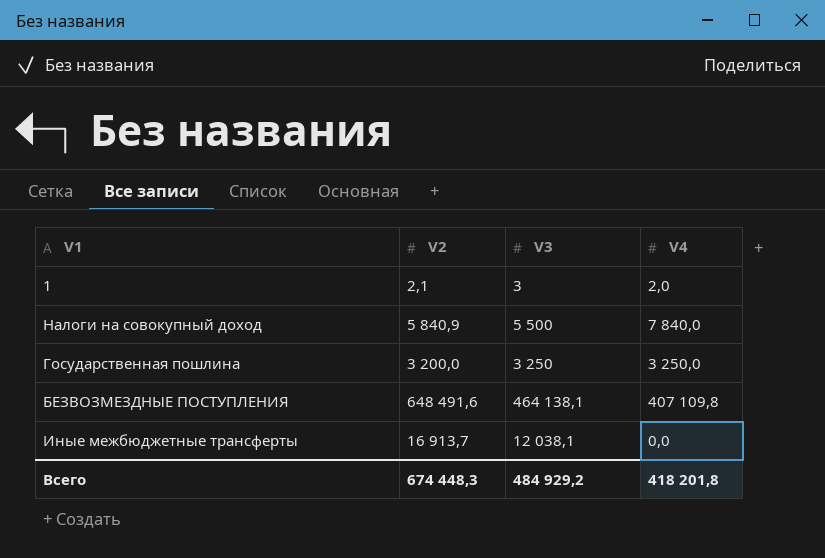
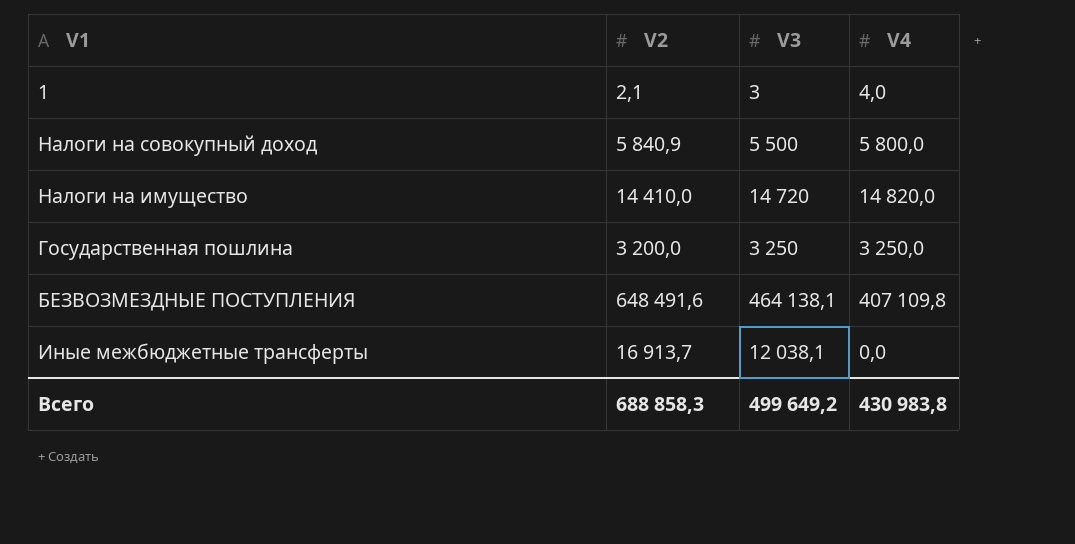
1 | V4: 2,0 -> 4,0
Налоги на совокупный доход | V4: 7 840,0 -> 5 800,0
row Налоги на имущество: none -> 14 410,0 | 14 720 | 14 820,0
Всего | V2: 674 448,3 -> 688 858,3
Всего | V3: 484 929,2 -> 499 649,2
Всего | V4: 418 201,8 -> 430 983,8

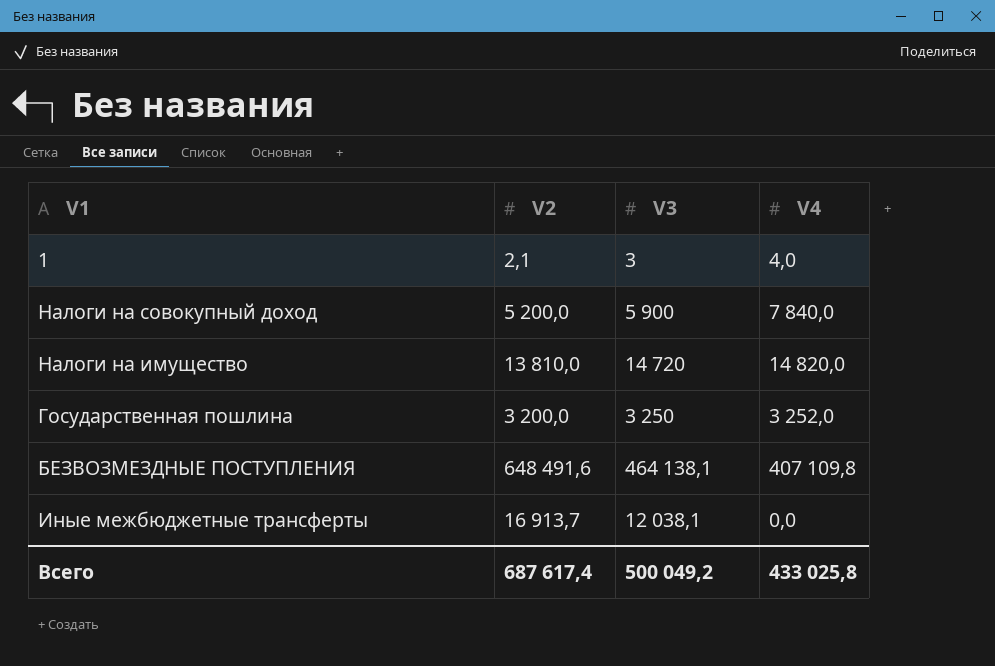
Налоги на совокупный доход | V2: 5 840,9 -> 5 200,0
Налоги на совокупный доход | V3: 5 500 -> 5 900
Налоги на совокупный доход | V4: 5 800,0 -> 7 840,0
Налоги на имущество | V2: 14 410,0 -> 13 810,0
Государственная пошлина | V4: 3 250,0 -> 3 252,0
Всего | V2: 688 858,3 -> 687 617,4
Всего | V3: 499 649,2 -> 500 049,2
Всего | V4: 430 983,8 -> 433 025,8

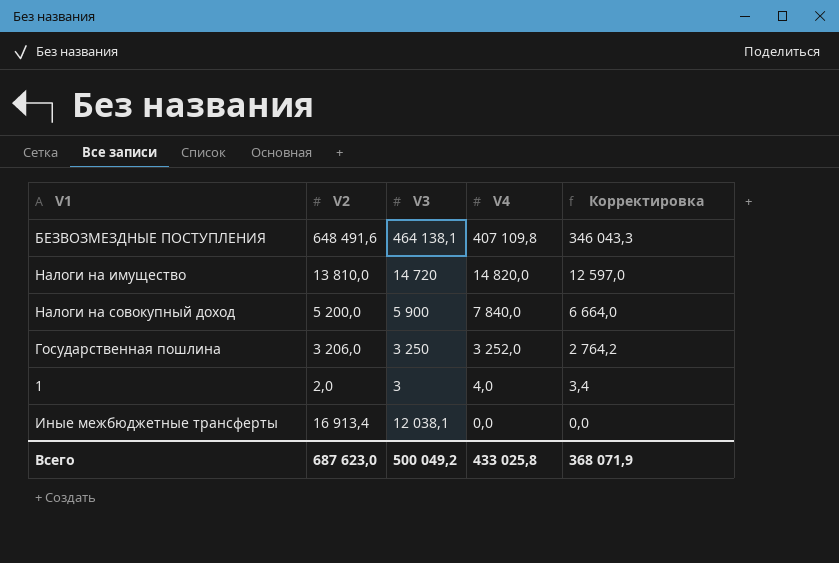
row order: none -> V4 descending
column Корректировка | formula: none -> [V4] * 0,85
Государственная пошлина | V2: 3 200,0 -> 3 206,0
1 | V2: 2,1 -> 2,0
Иные межбюджетные трансферты | V2: 16 913,7 -> 16 913,4
Всего | V2: 687 617,4 -> 687 623,0

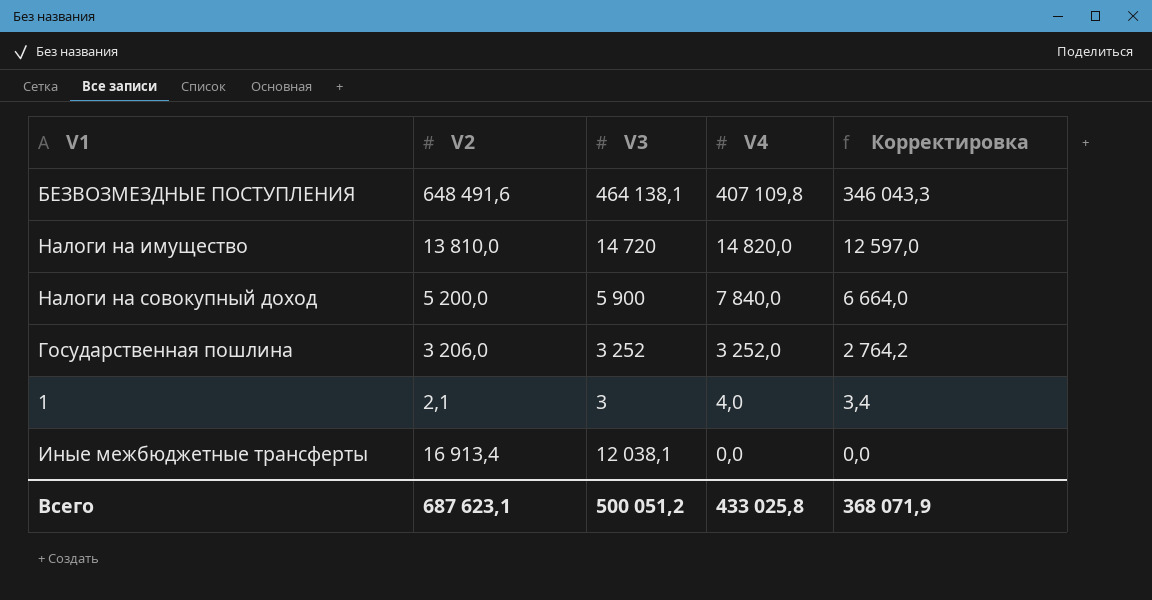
Государственная пошлина | V3: 3 250 -> 3 252
1 | V2: 2,0 -> 2,1
Всего | V2: 687 623,0 -> 687 623,1
Всего | V3: 500 049,2 -> 500 051,2

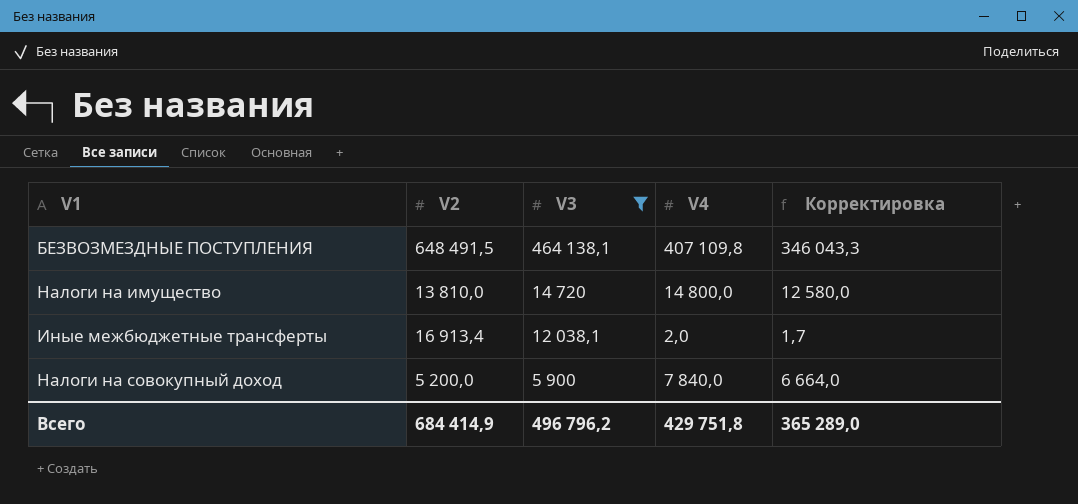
filter: none -> V3 >= 5 900
row order: V4 descending -> V3 descending
БЕЗВОЗМЕЗДНЫЕ ПОСТУПЛЕНИЯ | V2: 648 491,6 -> 648 491,5
Налоги на имущество | V4: 14 820,0 -> 14 800,0
Налоги на имущество | Корректировка: 12 597,0 -> 12 580,0
Иные межбюджетные трансферты | V4: 0,0 -> 2,0
Иные межбюджетные трансферты | Корректировка: 0,0 -> 1,7
Всего | V2: 687 623,1 -> 684 414,9
Всего | V3: 500 051,2 -> 496 796,2
Всего | V4: 433 025,8 -> 429 751,8
Всего | Корректировка: 368 071,9 -> 365 289,0

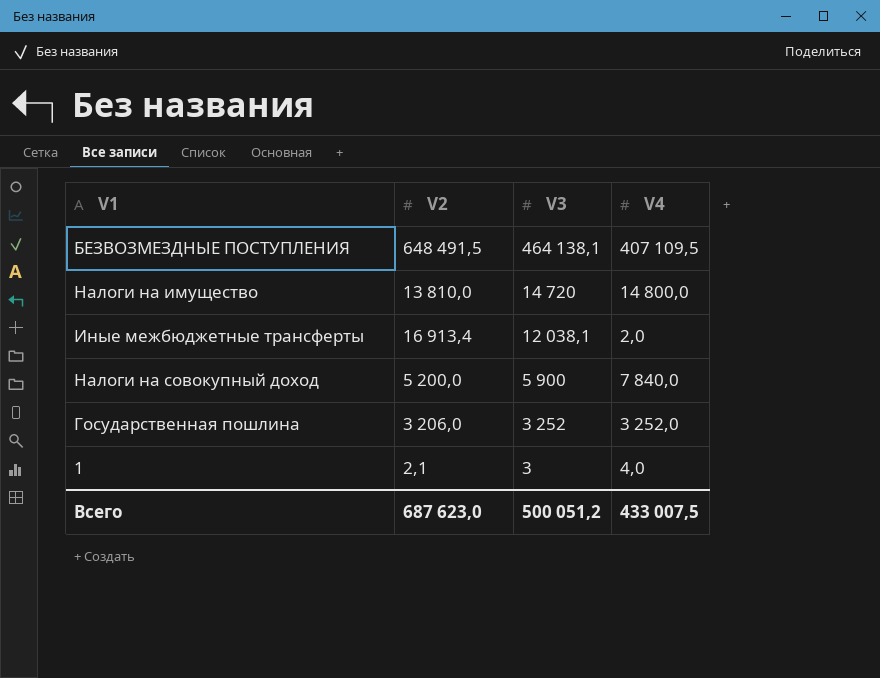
filter: V3 >= 5 900 -> none
column Корректировка | formula: [V4] * 0,85 -> none
БЕЗВОЗМЕЗДНЫЕ ПОСТУПЛЕНИЯ | V4: 407 109,8 -> 407 109,5
Всего | V2: 684 414,9 -> 687 623,0
Всего | V3: 496 796,2 -> 500 051,2
Всего | V4: 429 751,8 -> 433 007,5

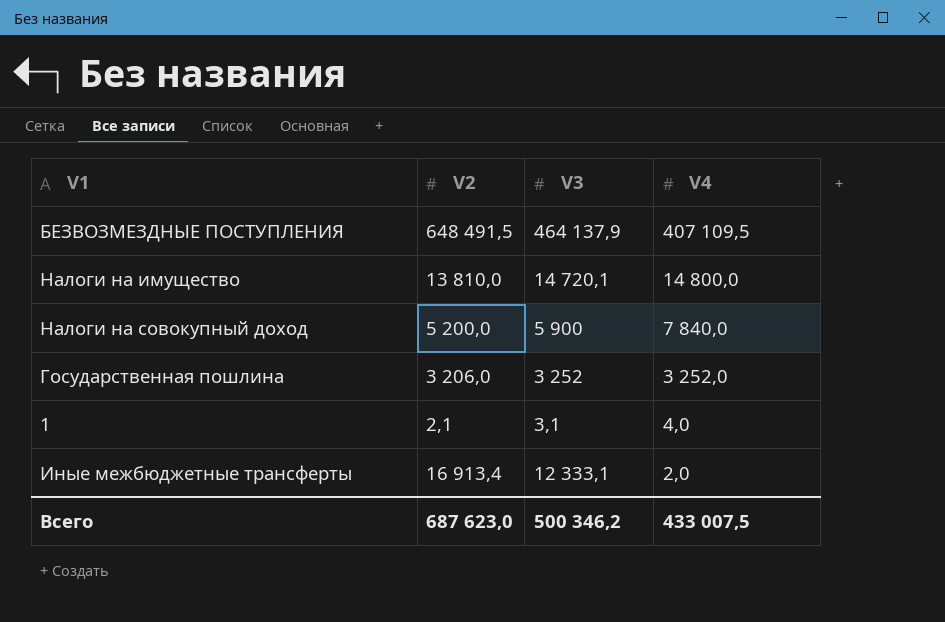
row order: V3 descending -> V4 descending
БЕЗВОЗМЕЗДНЫЕ ПОСТУПЛЕНИЯ | V3: 464 138,1 -> 464 137,9
Налоги на имущество | V3: 14 720 -> 14 720,1
1 | V3: 3 -> 3,1
Иные межбюджетные трансферты | V3: 12 038,1 -> 12 333,1
Всего | V3: 500 051,2 -> 500 346,2

